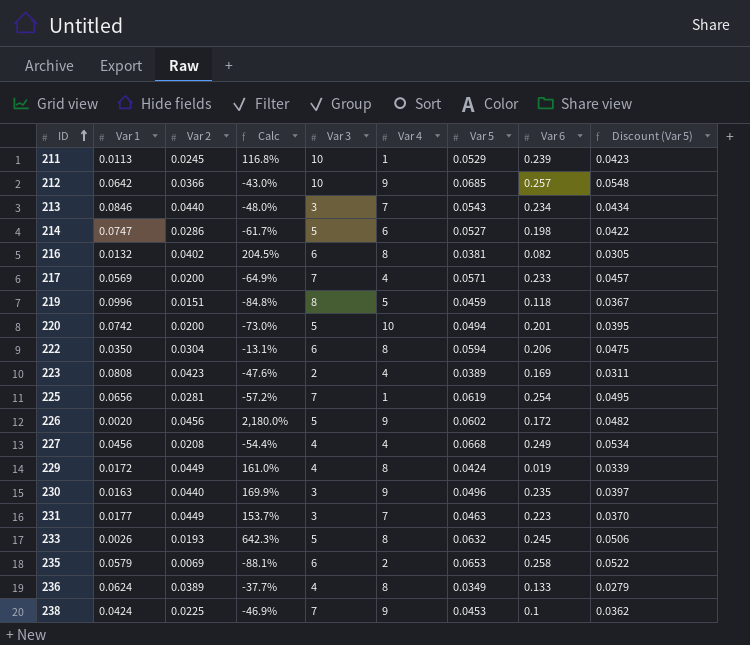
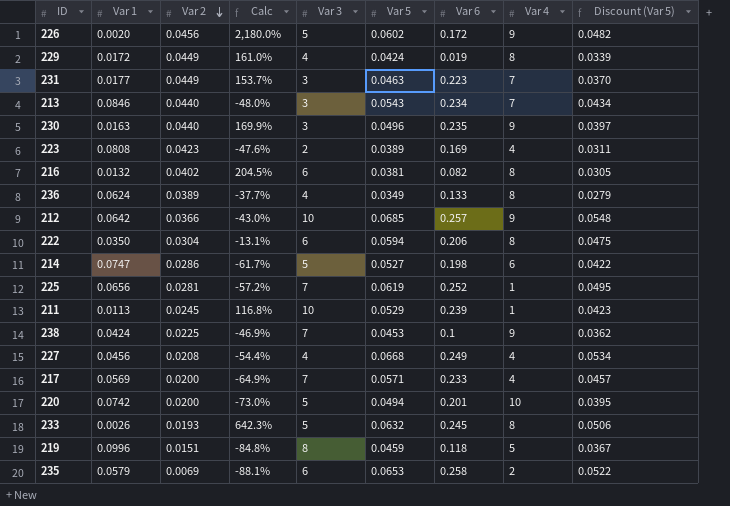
row order: ID ascending -> Var 2 descending
column Var 4 | position: 6 -> 8
225 | Var 6: 0.254 -> 0.252

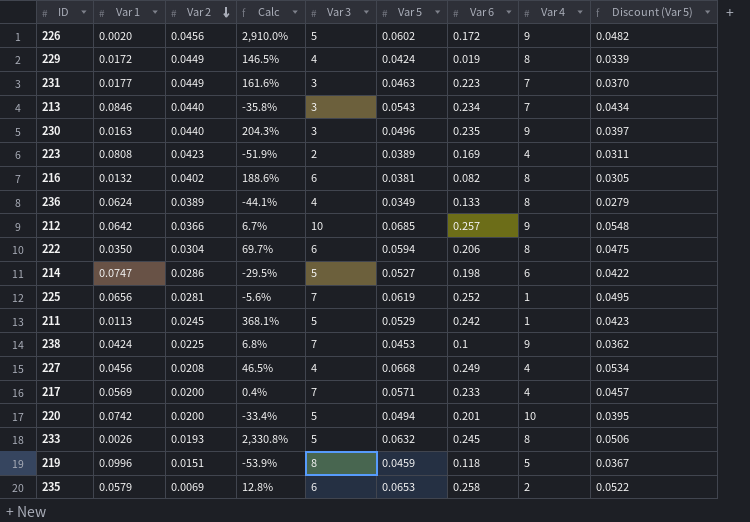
column Calc | formula: ([Var 2] - [Var 1]) / [Var 1] -> ([Var 5] - [Var 1]) / [Var 1]
211 | Var 3: 10 -> 5
211 | Var 6: 0.239 -> 0.242

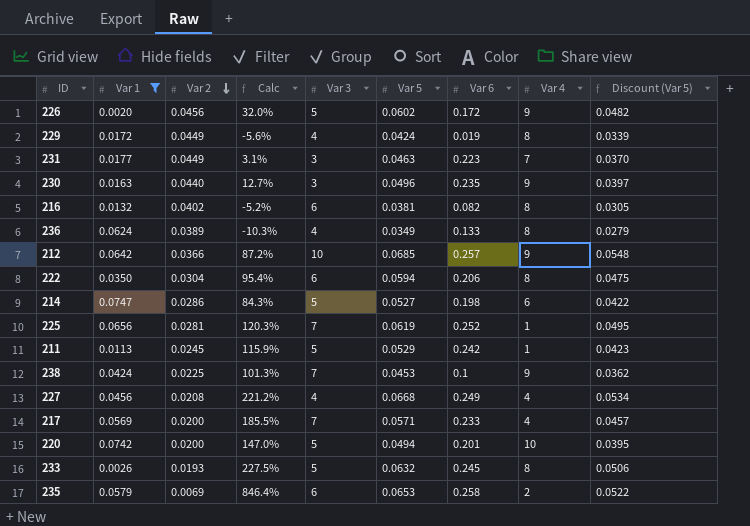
filter: none -> Var 1 <= 0.0747
column Calc | formula: ([Var 5] - [Var 1]) / [Var 1] -> ([Var 5] - [Var 2]) / [Var 2]

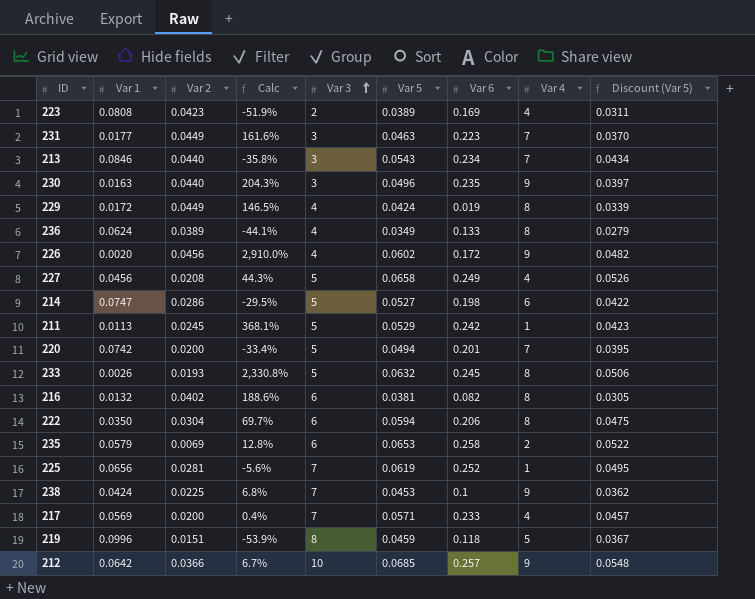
filter: Var 1 <= 0.0747 -> none
row order: Var 2 descending -> Var 3 ascending
column Calc | formula: ([Var 5] - [Var 2]) / [Var 2] -> ([Var 5] - [Var 1]) / [Var 1]
226 | Var 3: 5 -> 4
227 | Var 3: 4 -> 5
227 | Var 5: 0.0668 -> 0.0658
227 | Discount (Var 5): 0.0534 -> 0.0526
220 | Var 4: 10 -> 7

